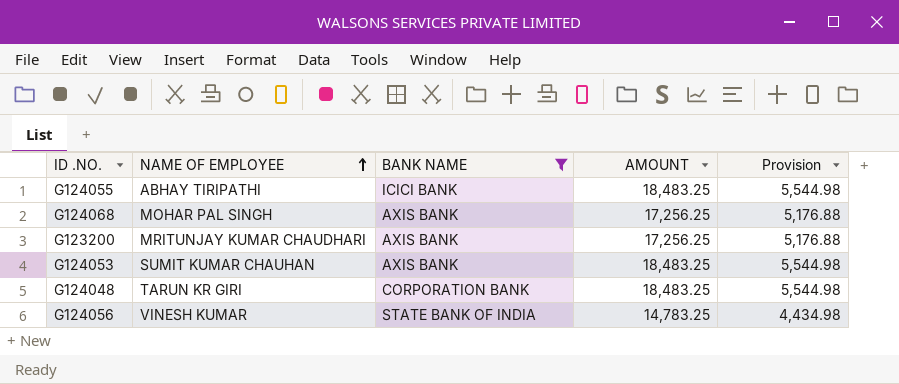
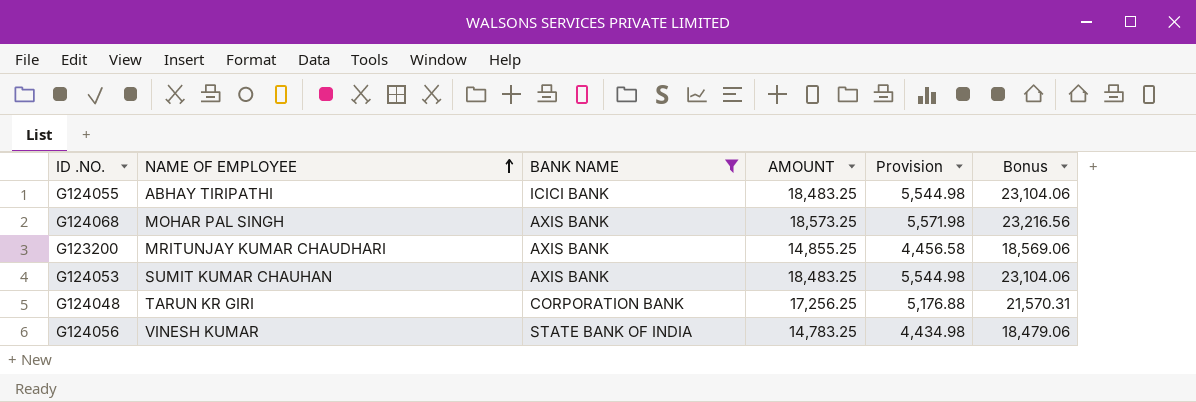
column Bonus | formula: none -> [AMOUNT] * 1.25
G124068 | AMOUNT: 17,256.25 -> 18,573.25
G124068 | Provision: 5,176.88 -> 5,571.98
G123200 | AMOUNT: 17,256.25 -> 14,855.25
G123200 | Provision: 5,176.88 -> 4,456.58
G124048 | AMOUNT: 18,483.25 -> 17,256.25
G124048 | Provision: 5,544.98 -> 5,176.88

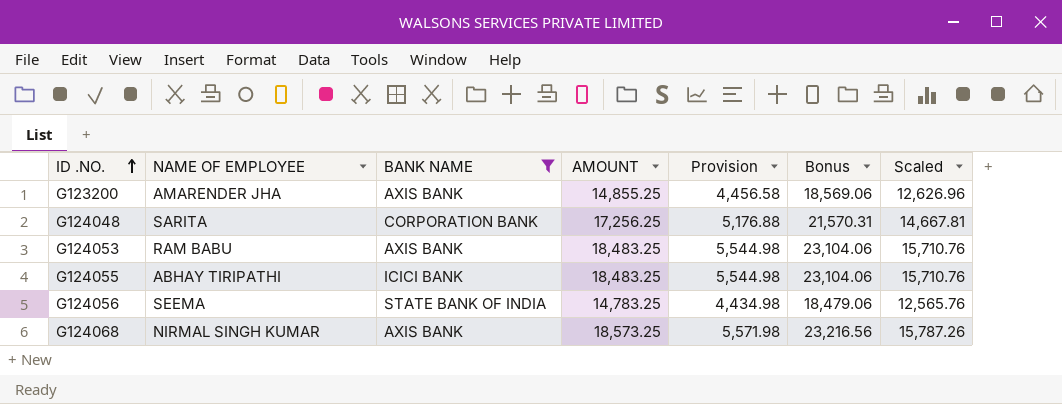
row order: NAME OF EMPLOYEE ascending -> ID .NO. ascending
column Scaled | formula: none -> [AMOUNT] * 0.85
G123200 | NAME OF EMPLOYEE: MRITUNJAY KUMAR CHAUDHARI -> AMARENDER JHA
G124048 | NAME OF EMPLOYEE: TARUN KR GIRI -> SARITA
G124053 | NAME OF EMPLOYEE: SUMIT KUMAR CHAUHAN -> RAM BABU
G124056 | NAME OF EMPLOYEE: VINESH KUMAR -> SEEMA
G124068 | NAME OF EMPLOYEE: MOHAR PAL SINGH -> NIRMAL SINGH KUMAR

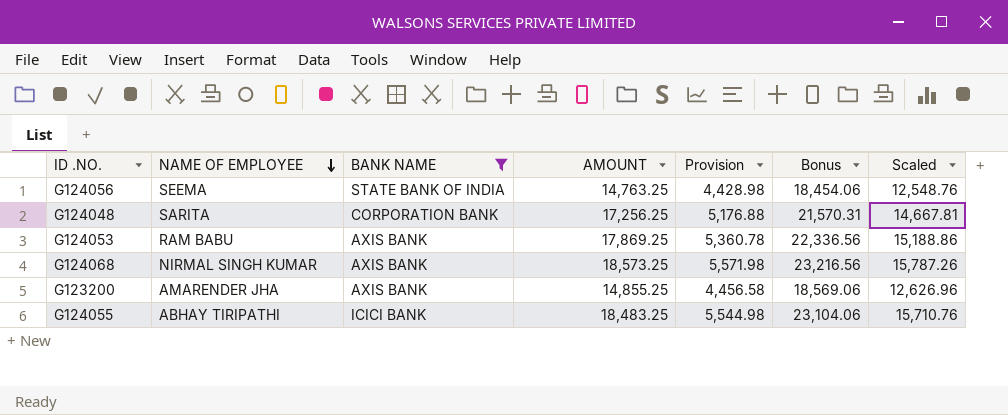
row order: ID .NO. ascending -> NAME OF EMPLOYEE descending
G124056 | AMOUNT: 14,783.25 -> 14,763.25
G124056 | Provision: 4,434.98 -> 4,428.98
G124056 | Bonus: 18,479.06 -> 18,454.06
G124056 | Scaled: 12,565.76 -> 12,548.76
G124053 | AMOUNT: 18,483.25 -> 17,869.25
G124053 | Provision: 5,544.98 -> 5,360.78
G124053 | Bonus: 23,104.06 -> 22,336.56
G124053 | Scaled: 15,710.76 -> 15,188.86

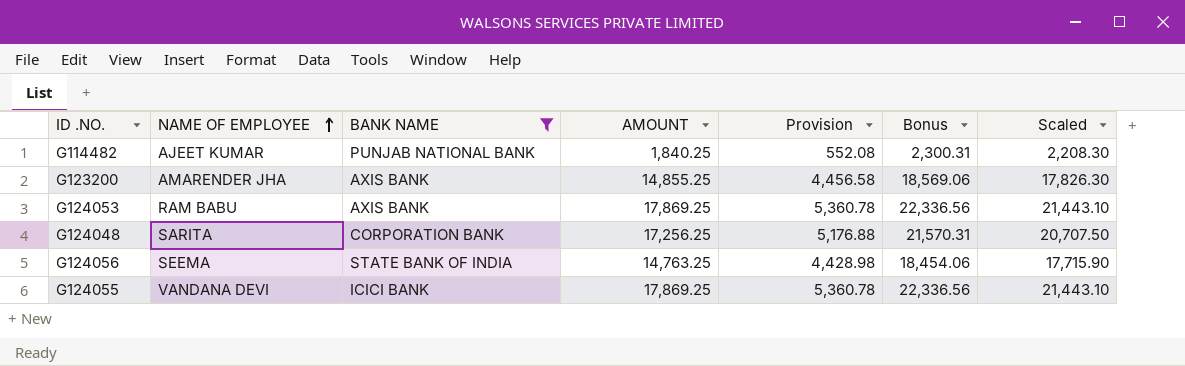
row order: NAME OF EMPLOYEE descending -> NAME OF EMPLOYEE ascending
column Scaled | formula: [AMOUNT] * 0.85 -> [AMOUNT] * 1.2
row G124068: NIRMAL SINGH KUMAR | AXIS BANK | 18,573.25 | 5,571.98 | 23,216.56 | 15,787.26 -> none
row G114482: none -> AJEET KUMAR | PUNJAB NATIONAL BANK | 1,840.25 | 552.08 | 2,300.31 | 2,208.30
G124055 | NAME OF EMPLOYEE: ABHAY TIRIPATHI -> VANDANA DEVI
G124055 | AMOUNT: 18,483.25 -> 17,869.25
G124055 | Provision: 5,544.98 -> 5,360.78
G124055 | Bonus: 23,104.06 -> 22,336.56

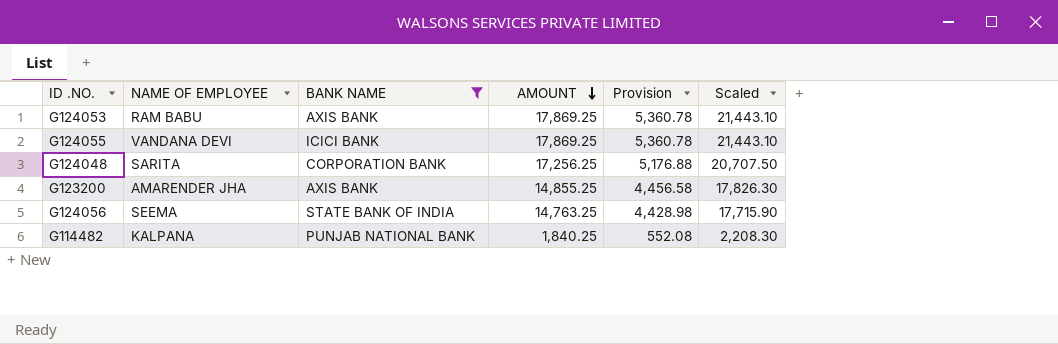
row order: NAME OF EMPLOYEE ascending -> AMOUNT descending
column Bonus | formula: [AMOUNT] * 1.25 -> none
G114482 | NAME OF EMPLOYEE: AJEET KUMAR -> KALPANA

